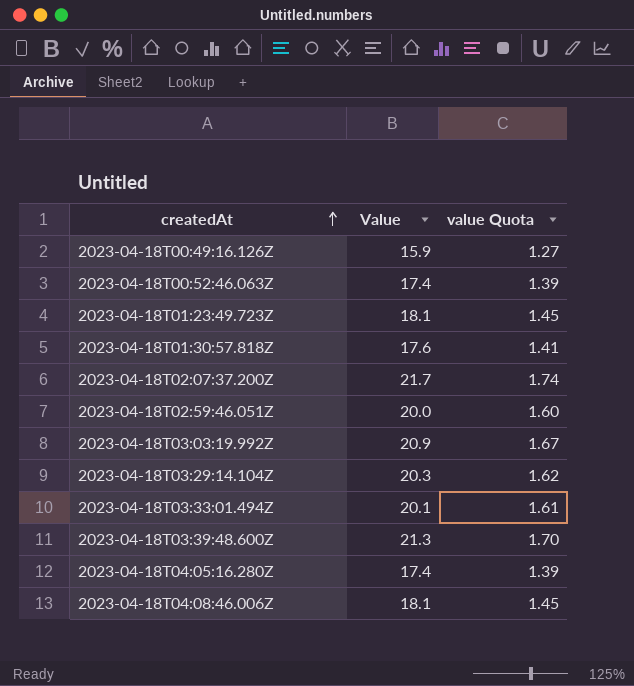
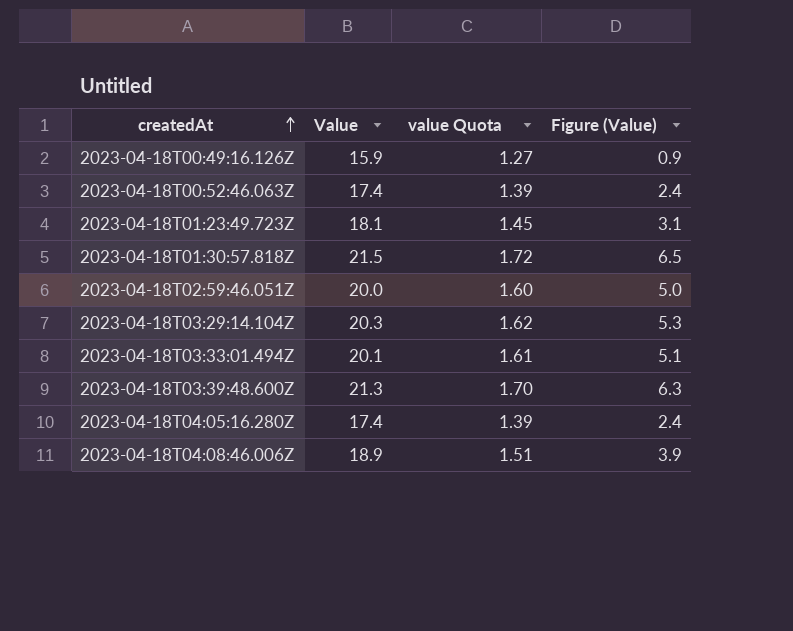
column Figure (Value) | formula: none -> [Value] - 15
row 2023-04-18T02:07:37.200Z: 21.7 | 1.74 -> none
row 2023-04-18T03:03:19.992Z: 20.9 | 1.67 -> none
2023-04-18T01:30:57.818Z | Value: 17.6 -> 21.5
2023-04-18T01:30:57.818Z | value Quota: 1.41 -> 1.72
2023-04-18T04:08:46.006Z | Value: 18.1 -> 18.9
2023-04-18T04:08:46.006Z | value Quota: 1.45 -> 1.51

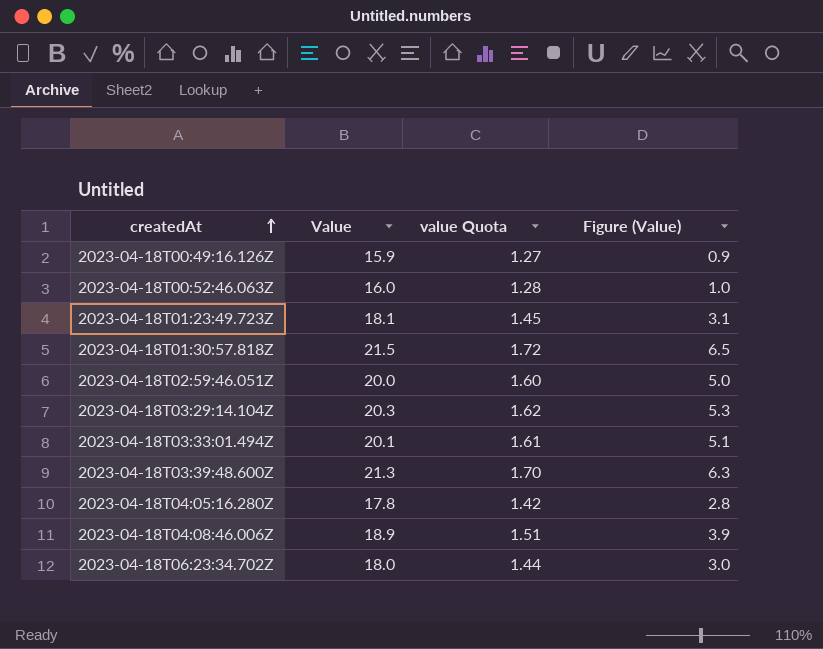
2023-04-18T00:52:46.063Z | Value: 17.4 -> 16.0
2023-04-18T00:52:46.063Z | value Quota: 1.39 -> 1.28
2023-04-18T00:52:46.063Z | Figure (Value): 2.4 -> 1.0
2023-04-18T04:05:16.280Z | Value: 17.4 -> 17.8
2023-04-18T04:05:16.280Z | value Quota: 1.39 -> 1.42
2023-04-18T04:05:16.280Z | Figure (Value): 2.4 -> 2.8
row 2023-04-18T06:23:34.702Z: none -> 18.0 | 1.44 | 3.0

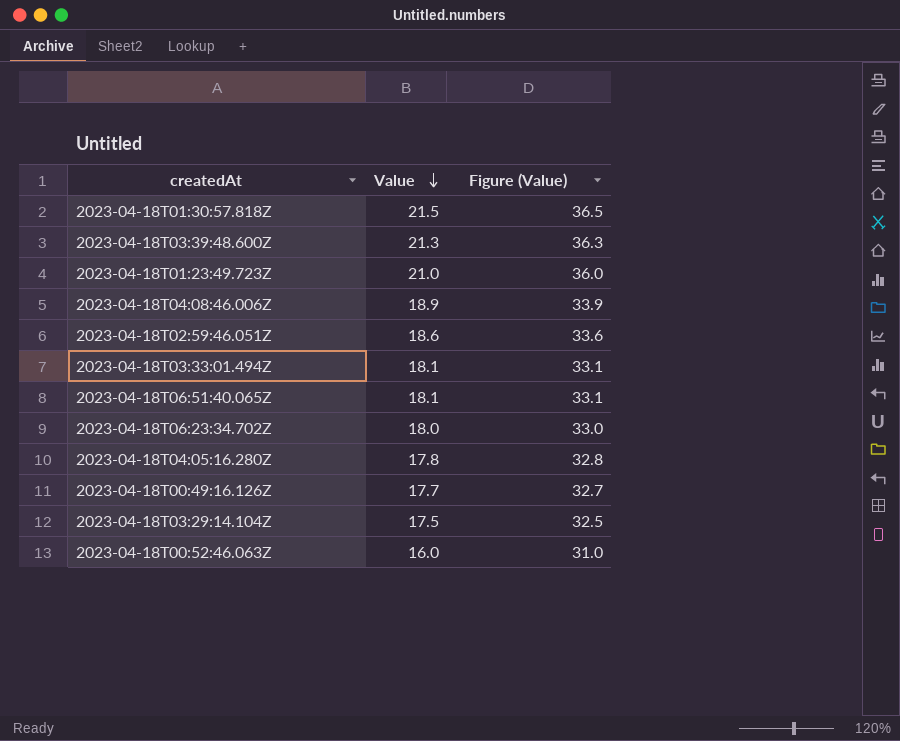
row order: createdAt ascending -> Value descending
column value Quota | formula: [Value] * 0.08 -> none
column Figure (Value) | formula: [Value] - 15 -> [Value] + 15
2023-04-18T01:23:49.723Z | Value: 18.1 -> 21.0
2023-04-18T02:59:46.051Z | Value: 20.0 -> 18.6
2023-04-18T03:33:01.494Z | Value: 20.1 -> 18.1
row 2023-04-18T06:51:40.065Z: none -> 18.1 | 33.1
2023-04-18T00:49:16.126Z | Value: 15.9 -> 17.7
2023-04-18T03:29:14.104Z | Value: 20.3 -> 17.5

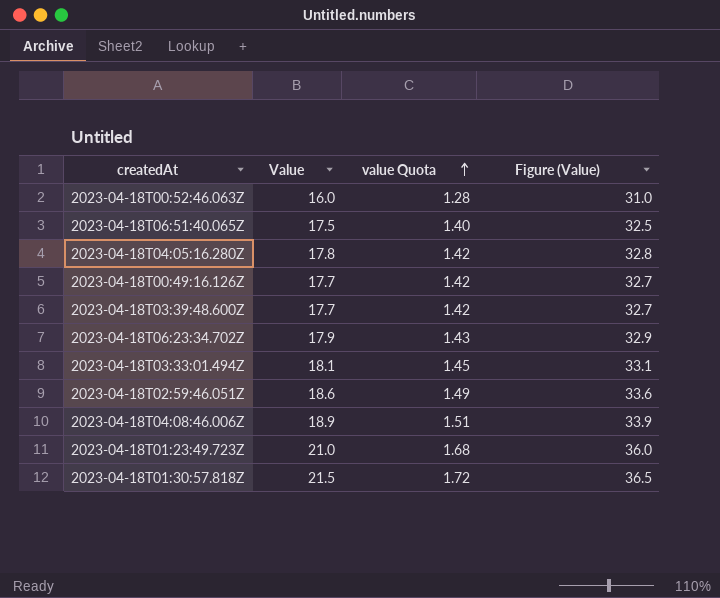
row order: Value descending -> value Quota ascending
column value Quota | formula: none -> [Value] * 0.08
row 2023-04-18T03:29:14.104Z: 17.5 | 32.5 -> none
2023-04-18T06:51:40.065Z | Value: 18.1 -> 17.5
2023-04-18T06:51:40.065Z | Figure (Value): 33.1 -> 32.5
2023-04-18T03:39:48.600Z | Value: 21.3 -> 17.7
2023-04-18T03:39:48.600Z | Figure (Value): 36.3 -> 32.7
2023-04-18T06:23:34.702Z | Value: 18.0 -> 17.9
2023-04-18T06:23:34.702Z | Figure (Value): 33.0 -> 32.9

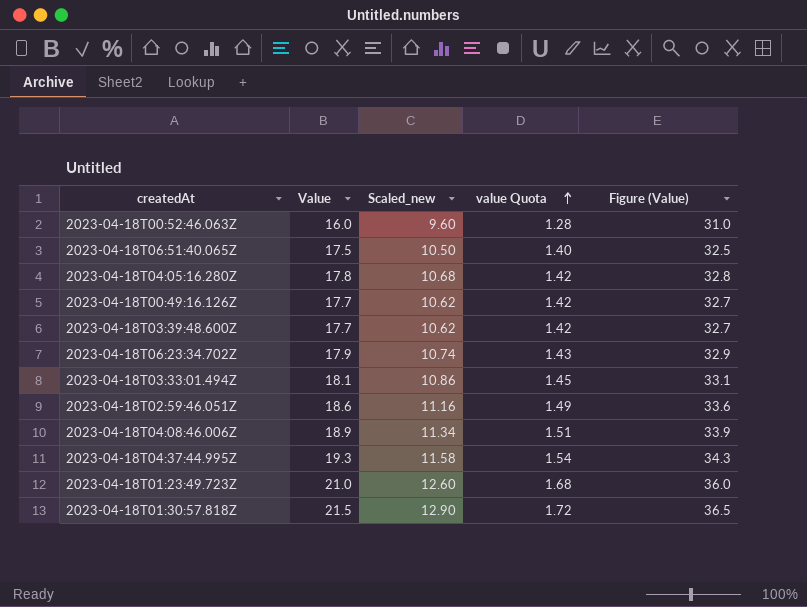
column Scaled_new | formula: none -> [Value] * 0.6
row 2023-04-18T04:37:44.995Z: none -> 19.3 | 11.58 | 1.54 | 34.3

